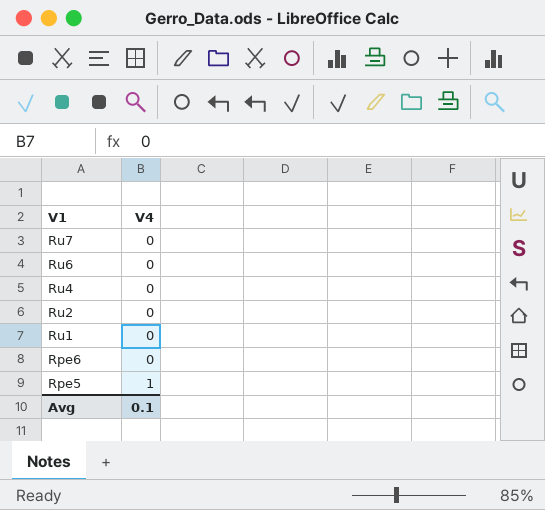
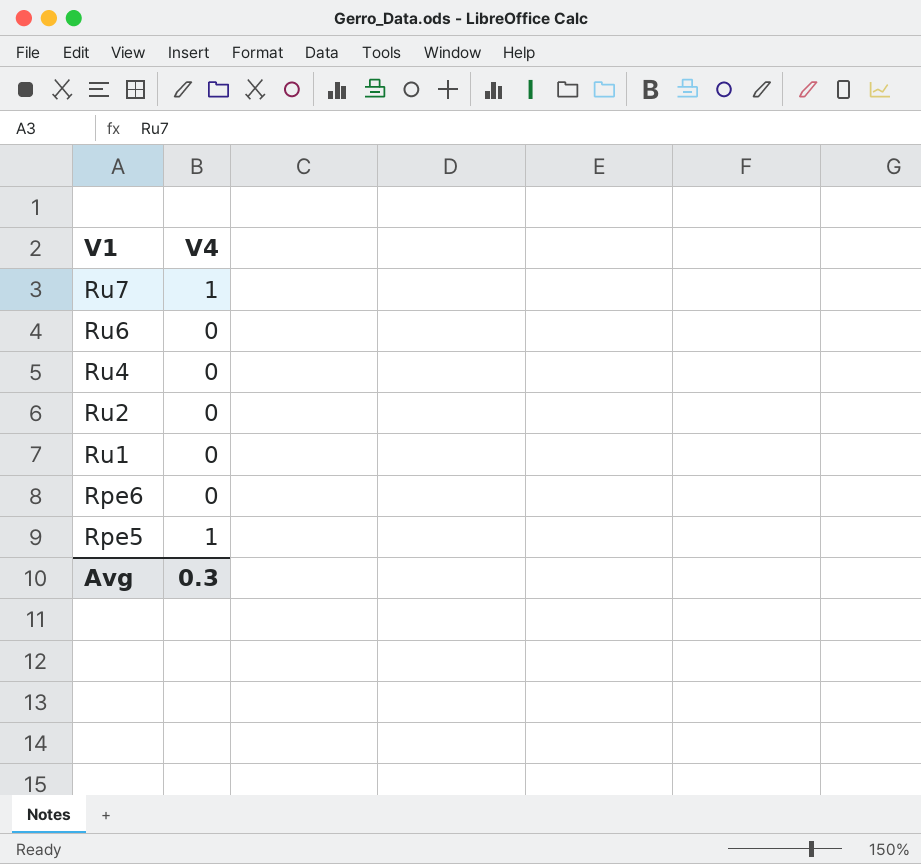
Ru7 | V4: 0 -> 1
Avg | V4: 0.1 -> 0.3

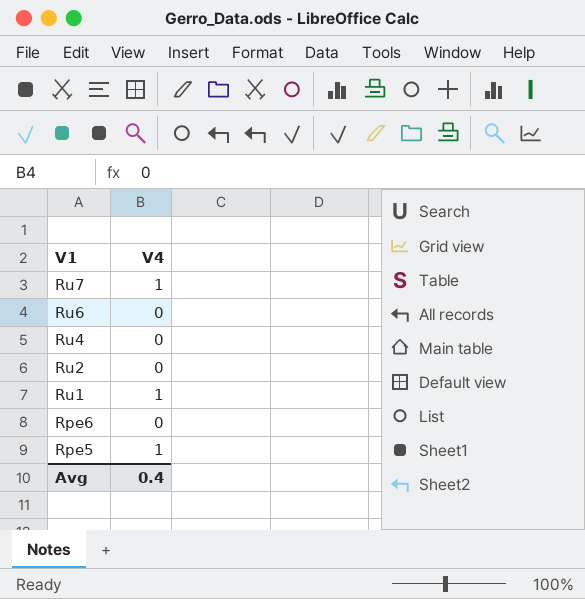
Ru1 | V4: 0 -> 1
Avg | V4: 0.3 -> 0.4

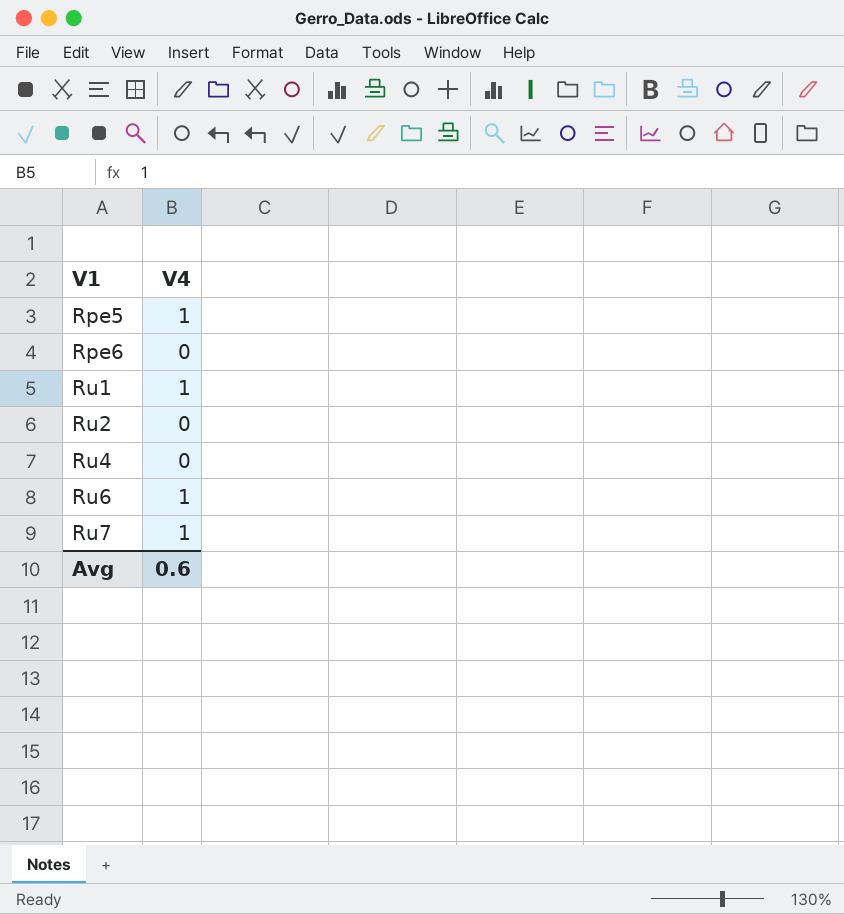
row order: V1 descending -> V1 ascending
Ru6 | V4: 0 -> 1
Avg | V4: 0.4 -> 0.6

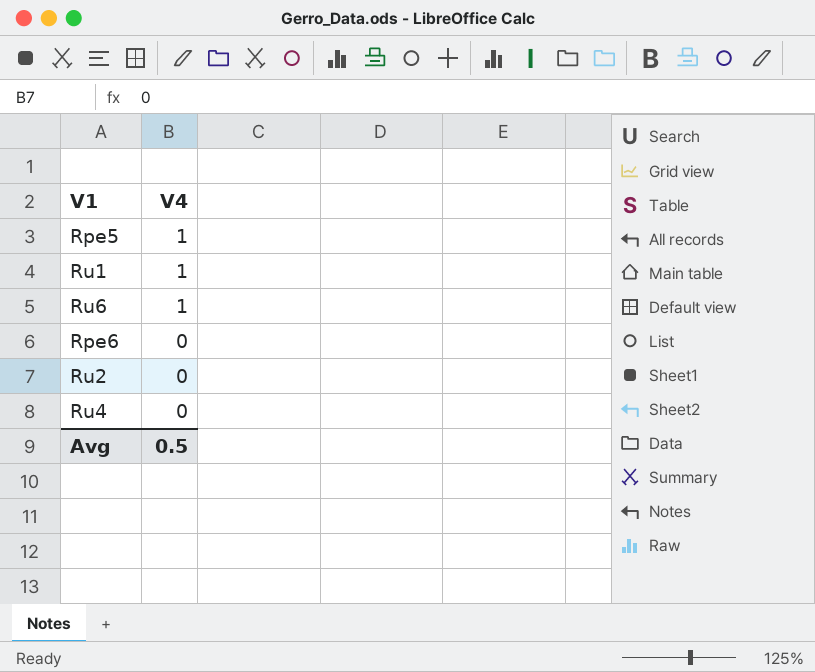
row order: V1 ascending -> V4 descending
row Ru7: 1 -> none
Avg | V4: 0.6 -> 0.5

